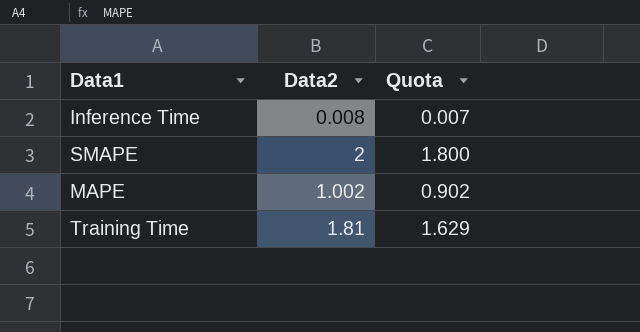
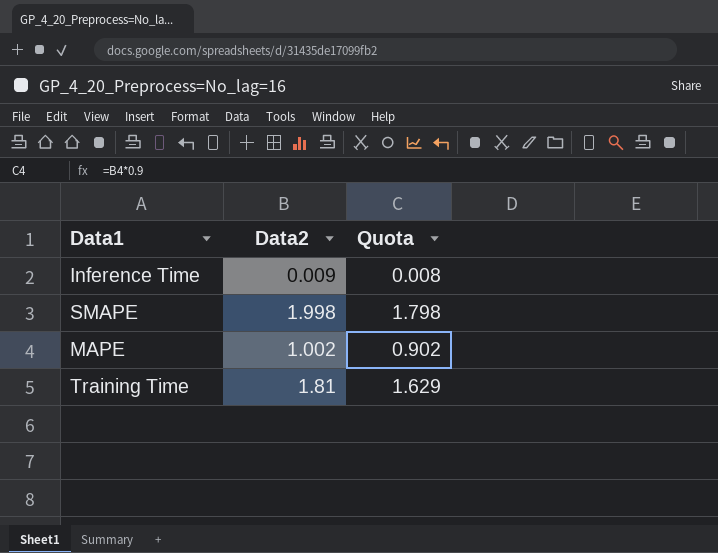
Inference Time | Data2: 0.008 -> 0.009
Inference Time | Quota: 0.007 -> 0.008
SMAPE | Data2: 2 -> 1.998
SMAPE | Quota: 1.800 -> 1.798

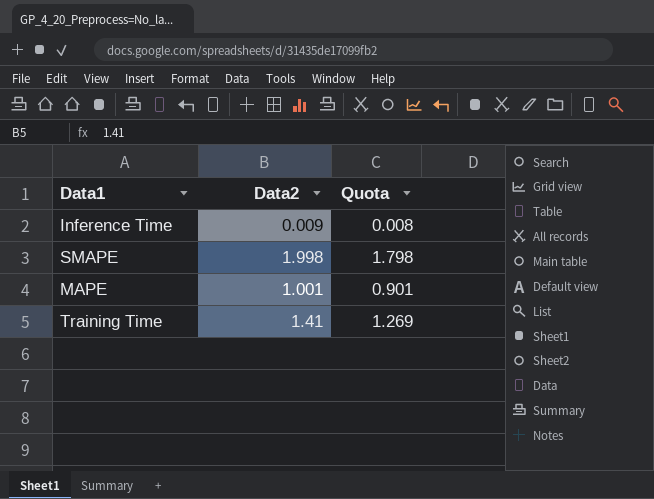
MAPE | Data2: 1.002 -> 1.001
MAPE | Quota: 0.902 -> 0.901
Training Time | Data2: 1.81 -> 1.41
Training Time | Quota: 1.629 -> 1.269

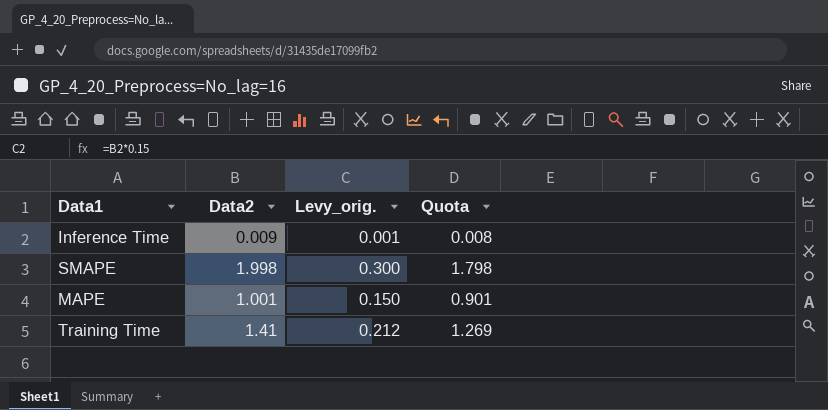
column Levy_orig. | formula: none -> [Data2] * 0.15

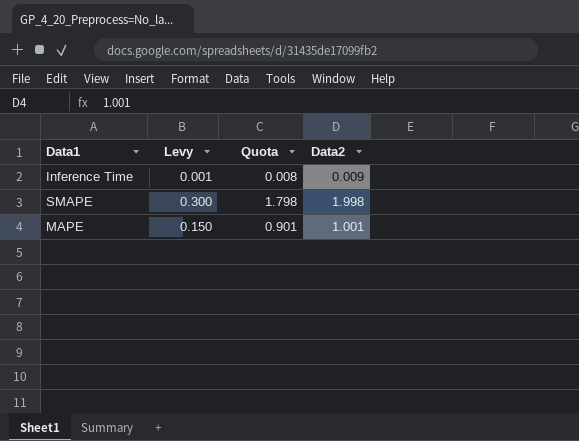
column name: Levy_orig. -> Levy
column Data2 | position: 2 -> 4
row Training Time: 1.41 | 0.212 | 1.269 -> none

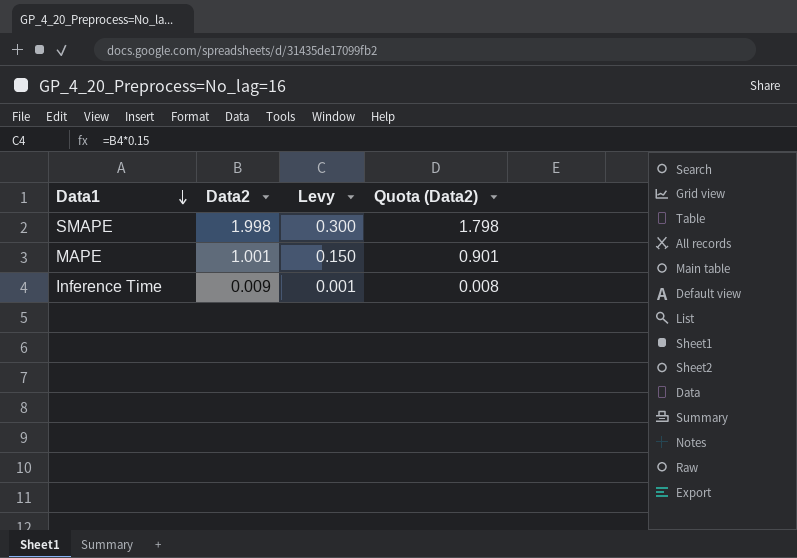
row order: none -> Data1 descending
column Data2 | position: 4 -> 2
column name: Quota -> Quota (Data2)

